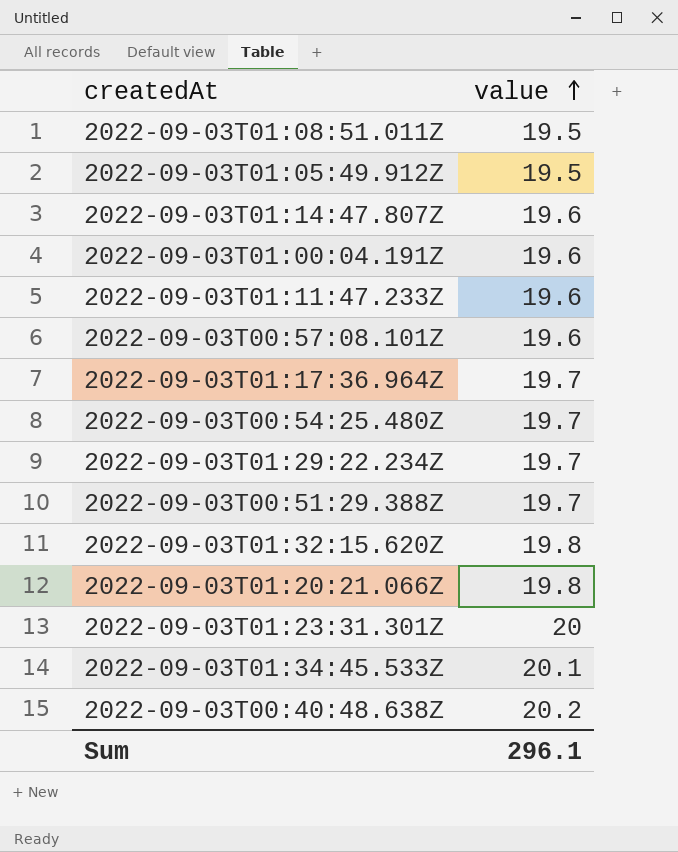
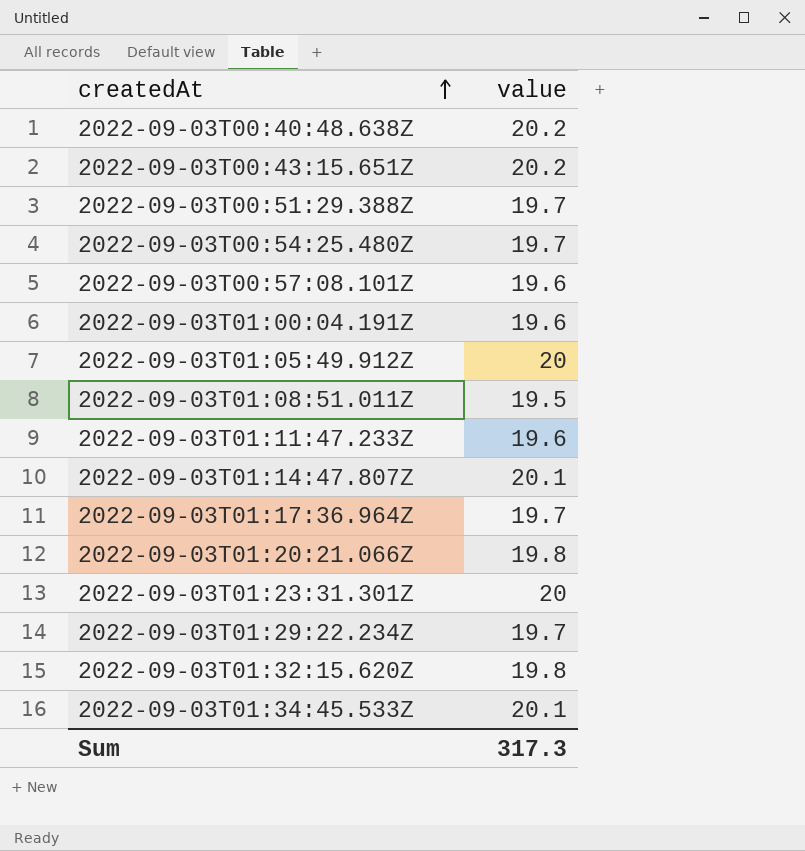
row order: value ascending -> createdAt ascending
row 2022-09-03T00:43:15.651Z: none -> 20.2
2022-09-03T01:05:49.912Z | value: 19.5 -> 20
2022-09-03T01:14:47.807Z | value: 19.6 -> 20.1
Sum | value: 296.1 -> 317.3

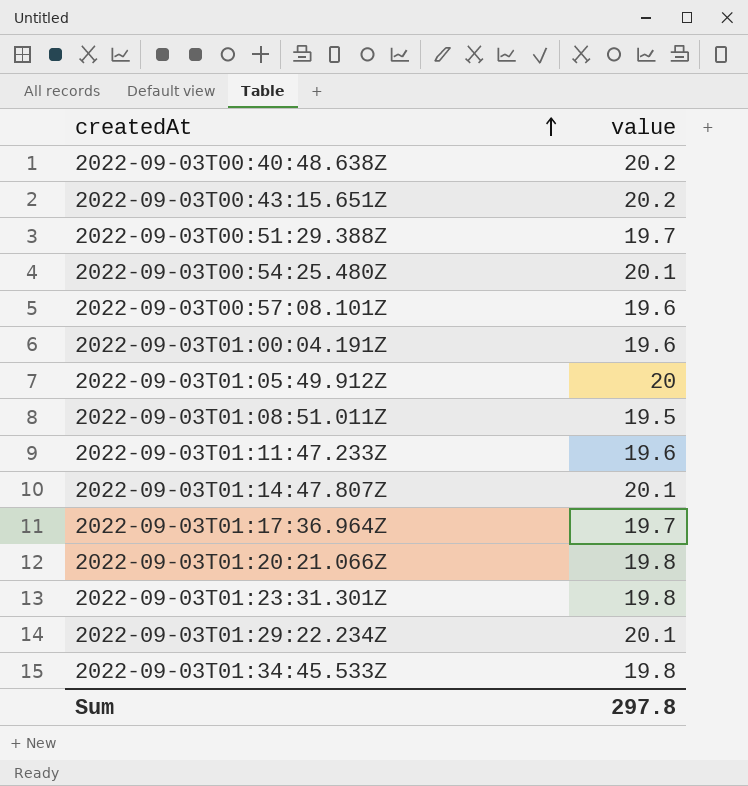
row 2022-09-03T01:32:15.620Z: 19.8 -> none
2022-09-03T00:54:25.480Z | value: 19.7 -> 20.1
2022-09-03T01:23:31.301Z | value: 20 -> 19.8
2022-09-03T01:29:22.234Z | value: 19.7 -> 20.1
2022-09-03T01:34:45.533Z | value: 20.1 -> 19.8
Sum | value: 317.3 -> 297.8

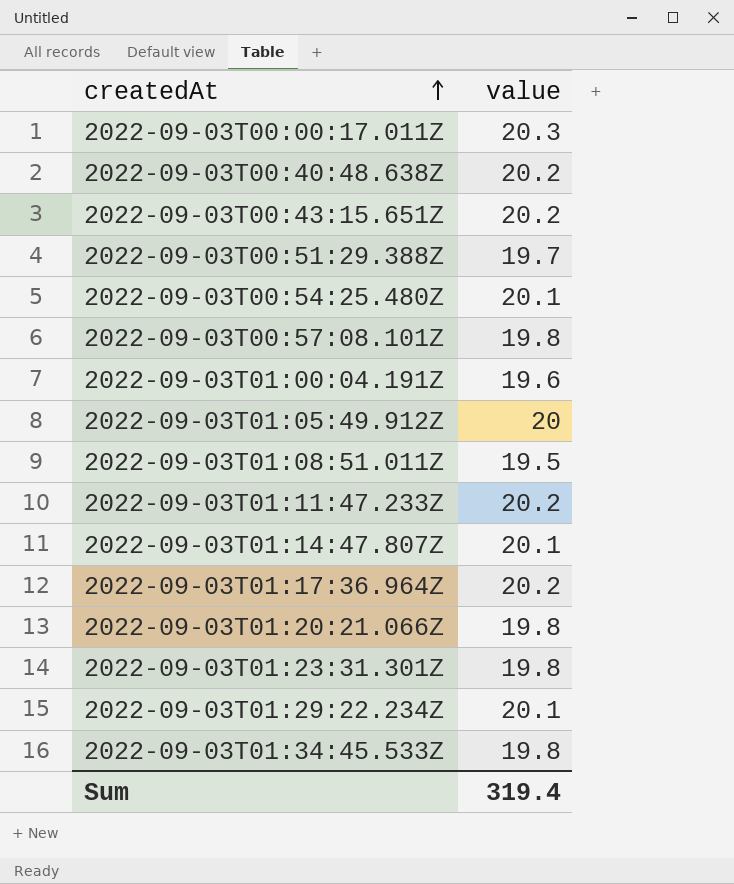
row 2022-09-03T00:00:17.011Z: none -> 20.3
2022-09-03T00:57:08.101Z | value: 19.6 -> 19.8
2022-09-03T01:11:47.233Z | value: 19.6 -> 20.2
2022-09-03T01:17:36.964Z | value: 19.7 -> 20.2
Sum | value: 297.8 -> 319.4

